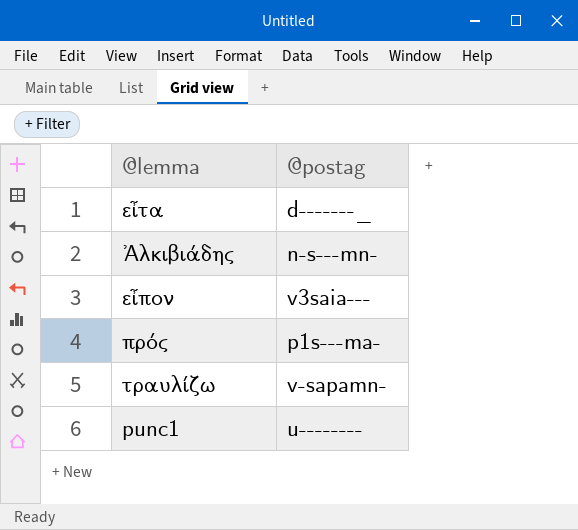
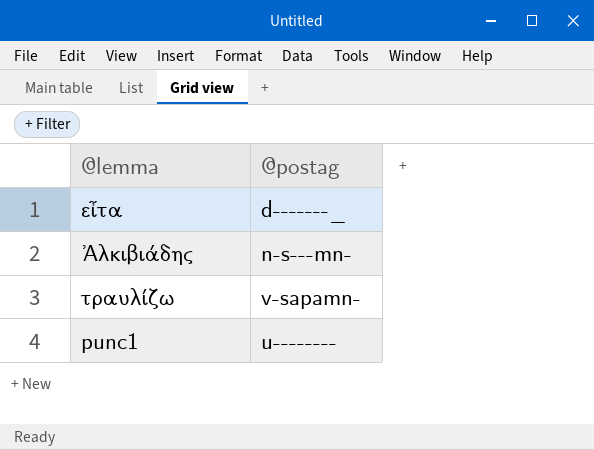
row εἶπον: v3saia--- -> none
row πρός: p1s---ma- -> none

